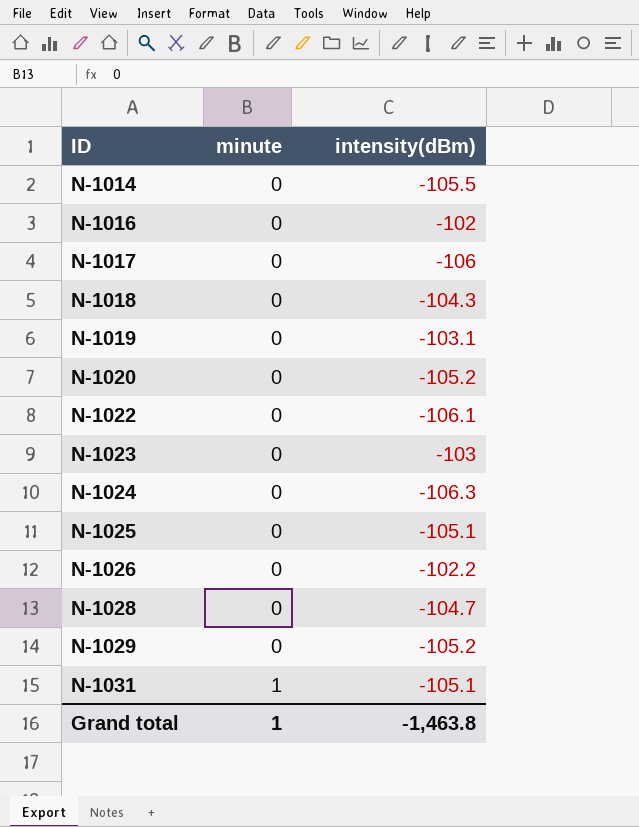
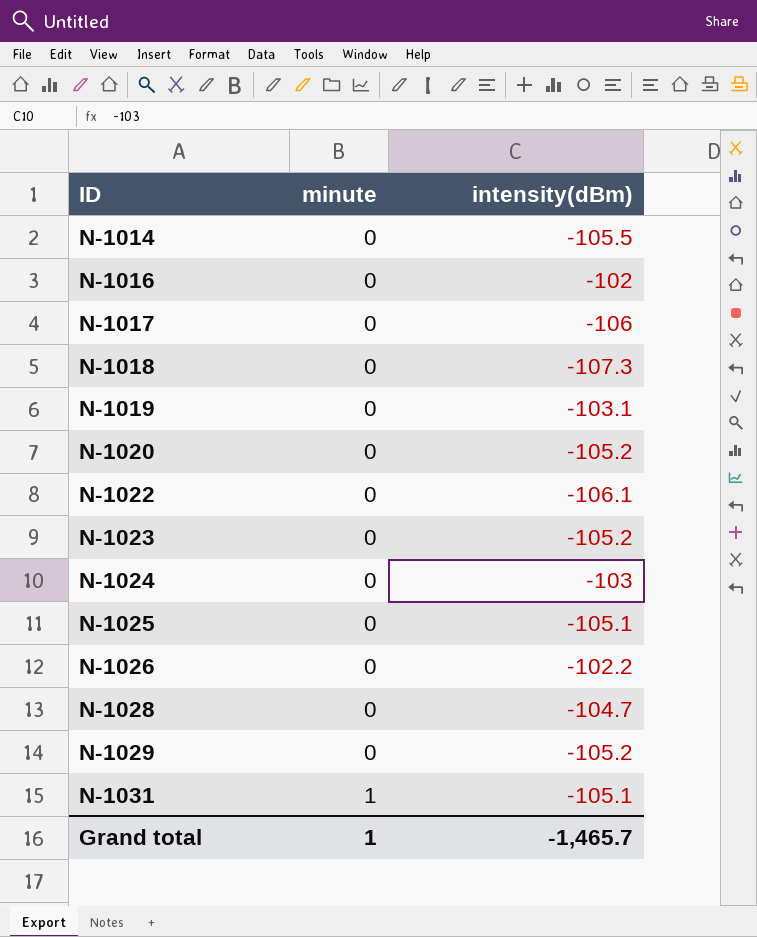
N-1018 | intensity(dBm): -104.3 -> -107.3
N-1023 | intensity(dBm): -103 -> -105.2
N-1024 | intensity(dBm): -106.3 -> -103
Grand total | intensity(dBm): -1,463.8 -> -1,465.7

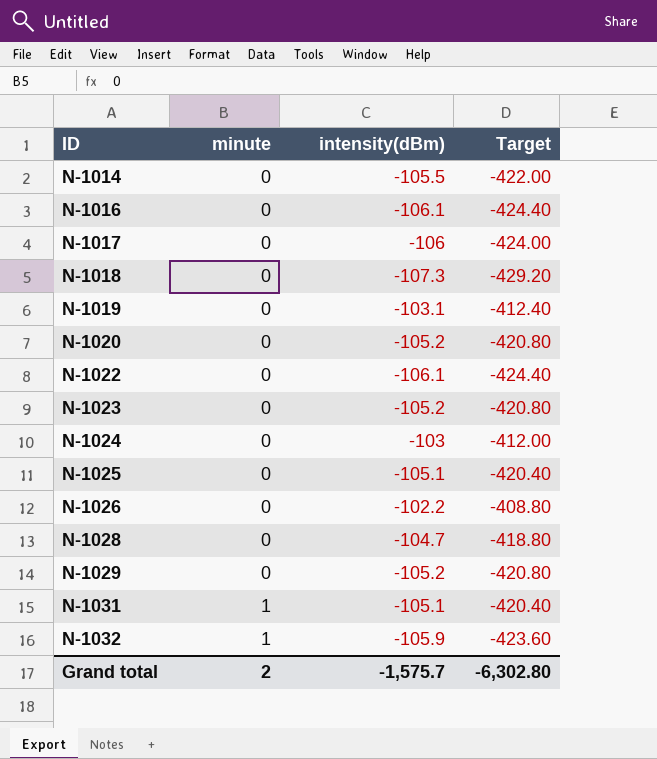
column Target | formula: none -> [intensity(dBm)] * 4
N-1016 | intensity(dBm): -102 -> -106.1
row N-1032: none -> 1 | -105.9 | -423.60
Grand total | minute: 1 -> 2
Grand total | intensity(dBm): -1,465.7 -> -1,575.7

